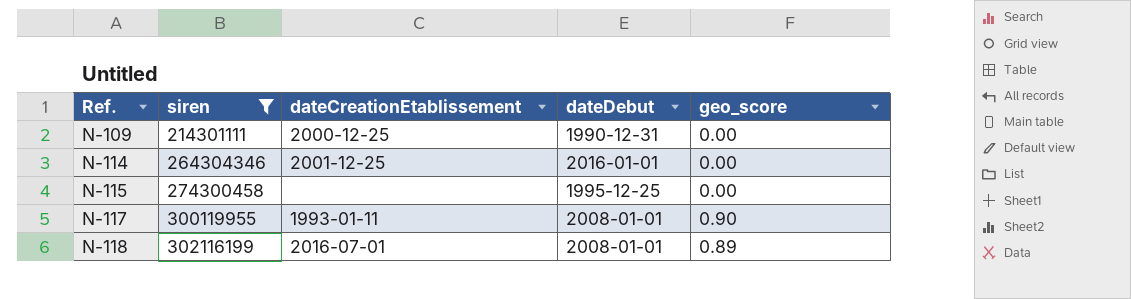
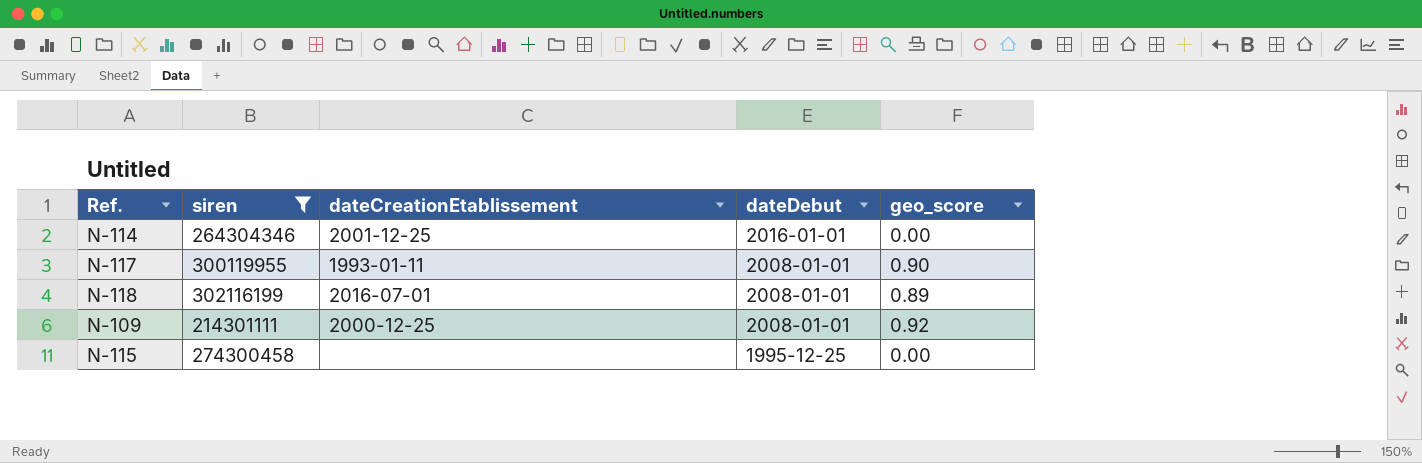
row order: Ref. ascending -> dateDebut descending
N-109 | dateDebut: 1990-12-31 -> 2008-01-01
N-109 | geo_score: 0.00 -> 0.92

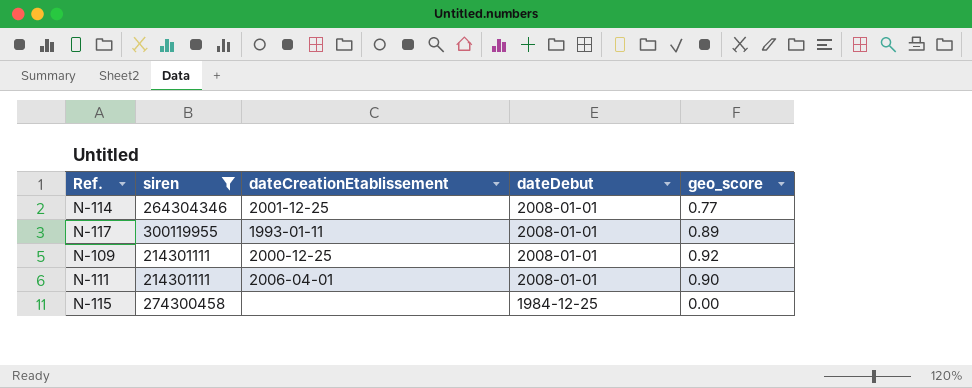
row N-118: 302116199 | 2016-07-01 | 2008-01-01 | 0.89 -> none
N-114 | dateDebut: 2016-01-01 -> 2008-01-01
N-114 | geo_score: 0.00 -> 0.77
N-117 | geo_score: 0.90 -> 0.89
row N-111: none -> 214301111 | 2006-04-01 | 2008-01-01 | 0.90
N-115 | dateDebut: 1995-12-25 -> 1984-12-25

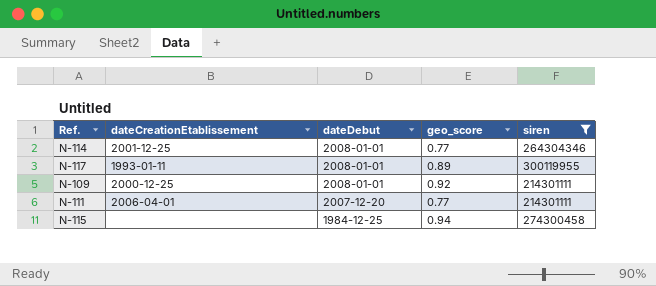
column siren | position: 2 -> 5
N-111 | dateDebut: 2008-01-01 -> 2007-12-20
N-111 | geo_score: 0.90 -> 0.77
N-115 | geo_score: 0.00 -> 0.94

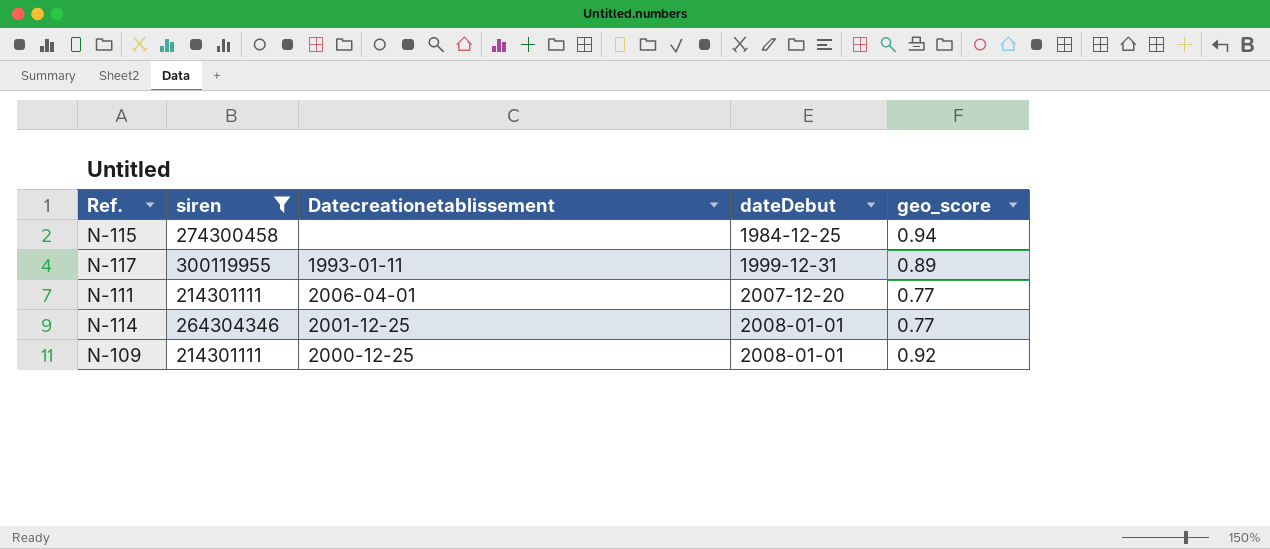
row order: dateDebut descending -> dateDebut ascending
column siren | position: 5 -> 2
column name: dateCreationEtablissement -> Datecreationetablissement
N-117 | dateDebut: 2008-01-01 -> 1999-12-31

